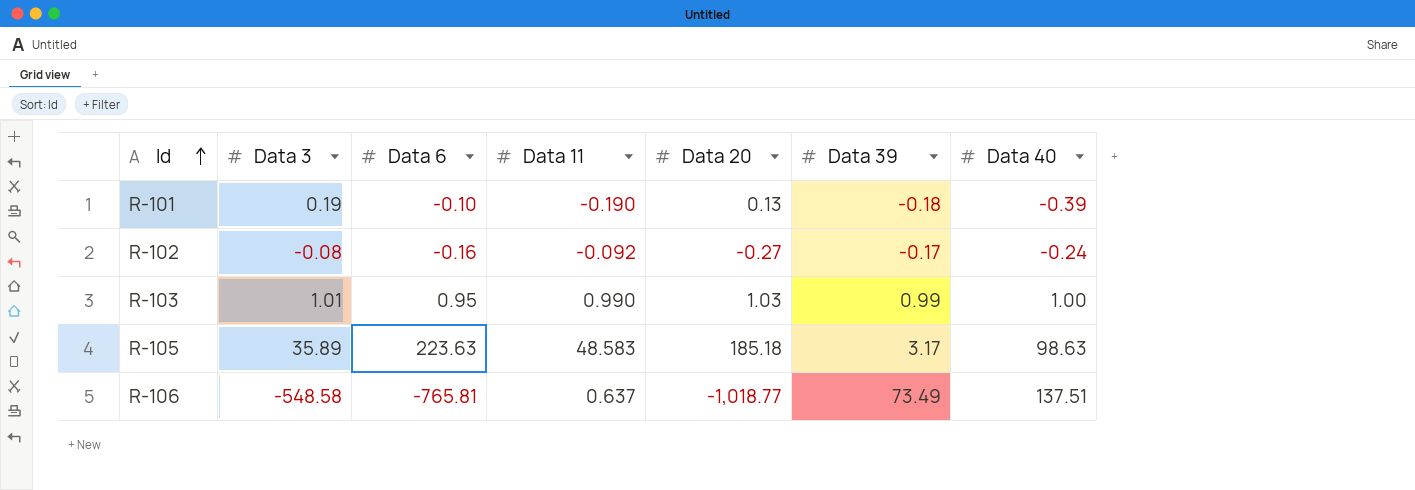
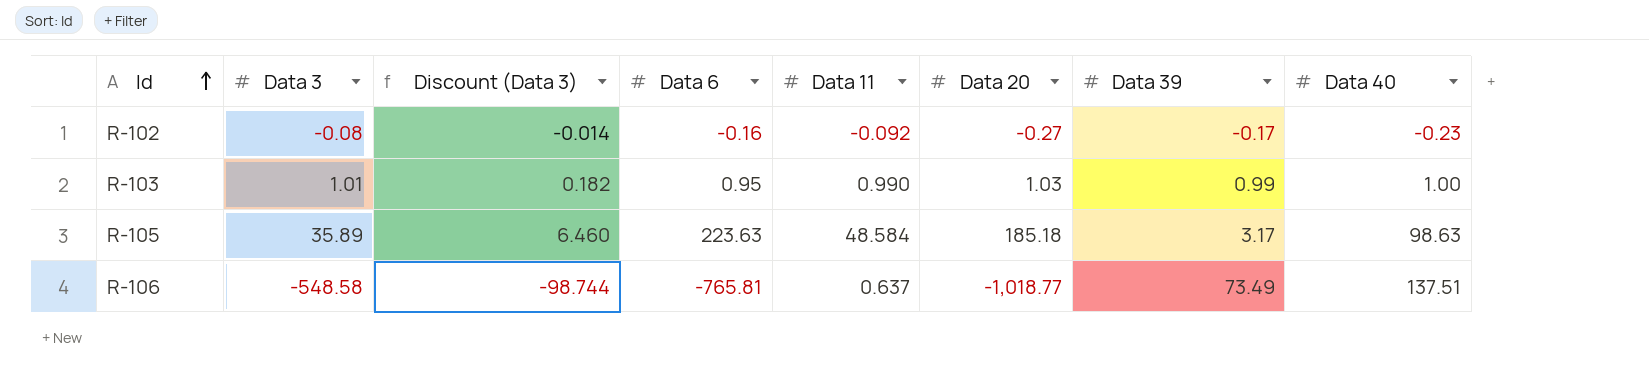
column Discount (Data 3) | formula: none -> [Data 3] * 0.18
row R-101: 0.19 | -0.10 | -0.190 | 0.13 | -0.18 | -0.39 -> none
R-102 | Data 40: -0.24 -> -0.23
R-105 | Data 11: 48.583 -> 48.584

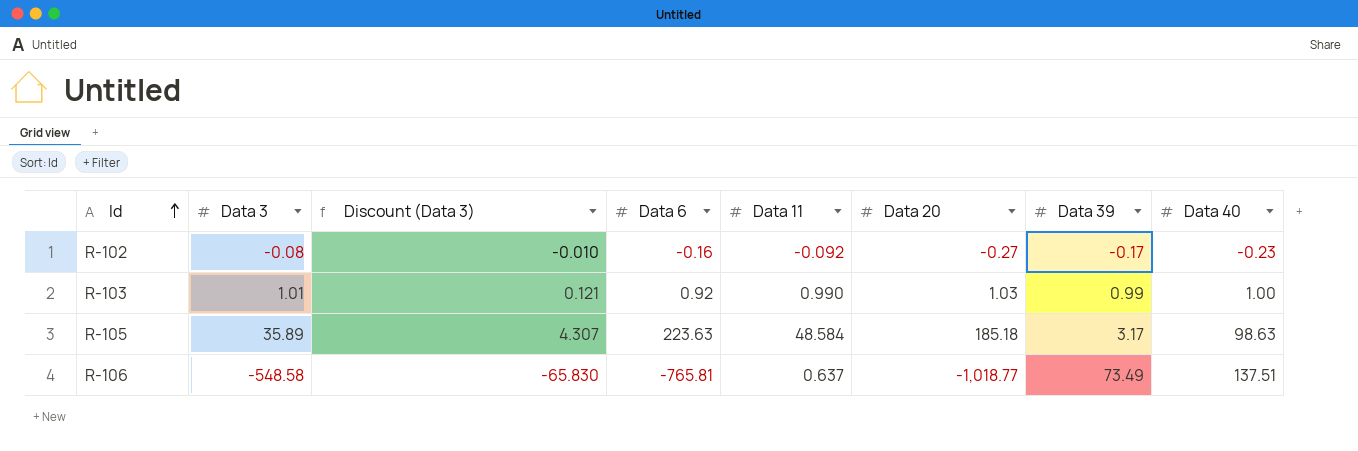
column Discount (Data 3) | formula: [Data 3] * 0.18 -> [Data 3] * 0.12
R-103 | Data 6: 0.95 -> 0.92

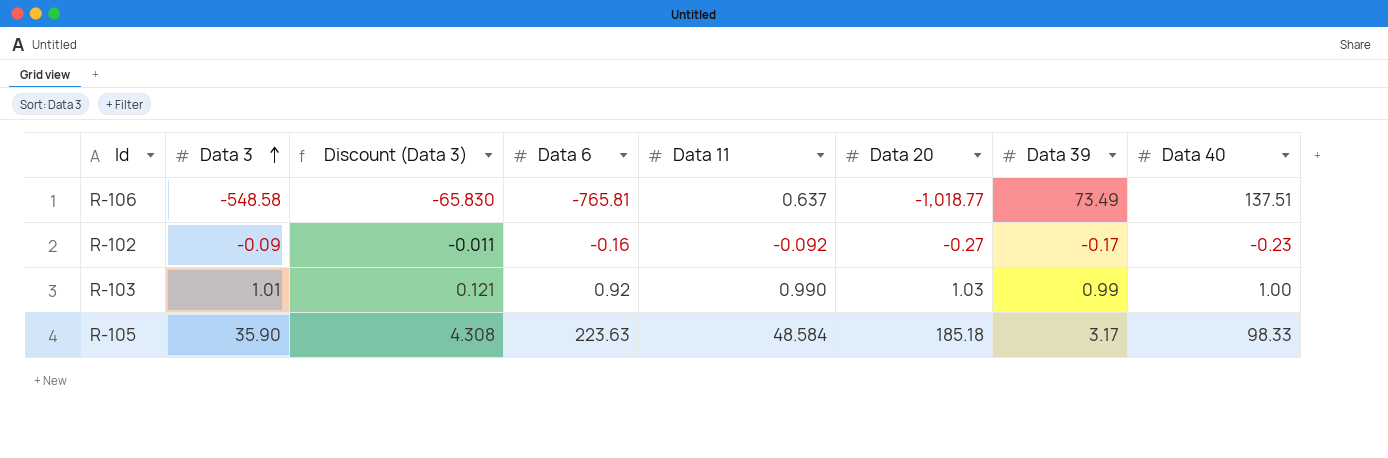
row order: Id ascending -> Data 3 ascending
R-102 | Data 3: -0.08 -> -0.09
R-102 | Discount (Data 3): -0.010 -> -0.011
R-105 | Data 3: 35.89 -> 35.90
R-105 | Discount (Data 3): 4.307 -> 4.308
R-105 | Data 40: 98.63 -> 98.33

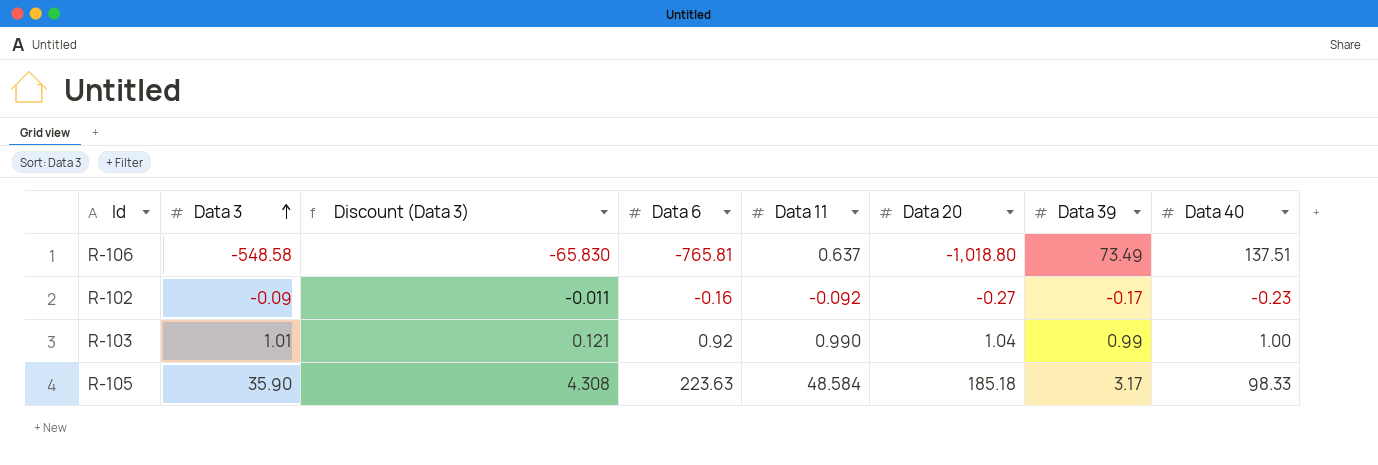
R-106 | Data 20: -1,018.77 -> -1,018.80
R-103 | Data 20: 1.03 -> 1.04

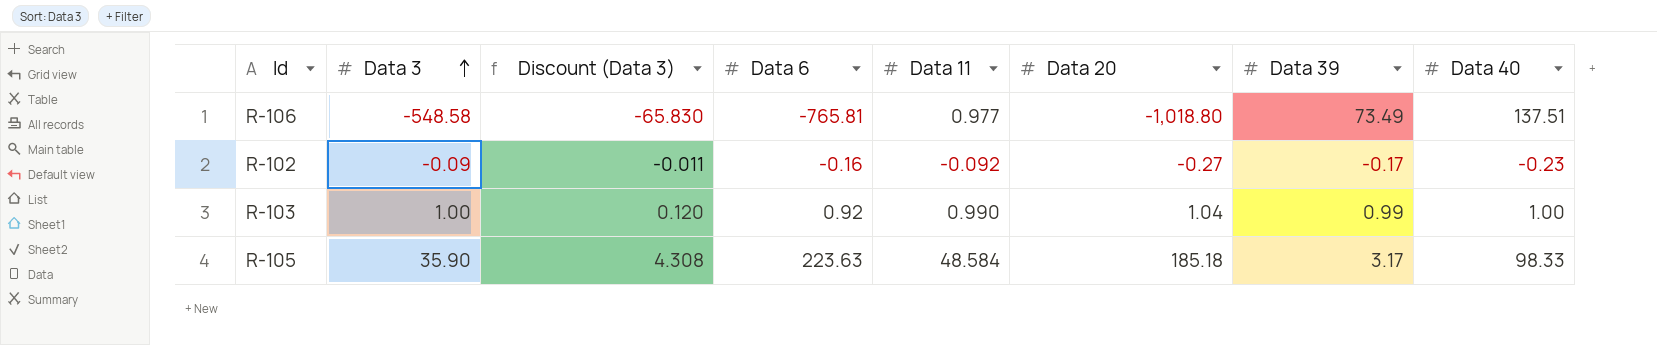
R-106 | Data 11: 0.637 -> 0.977
R-103 | Data 3: 1.01 -> 1.00
R-103 | Discount (Data 3): 0.121 -> 0.120

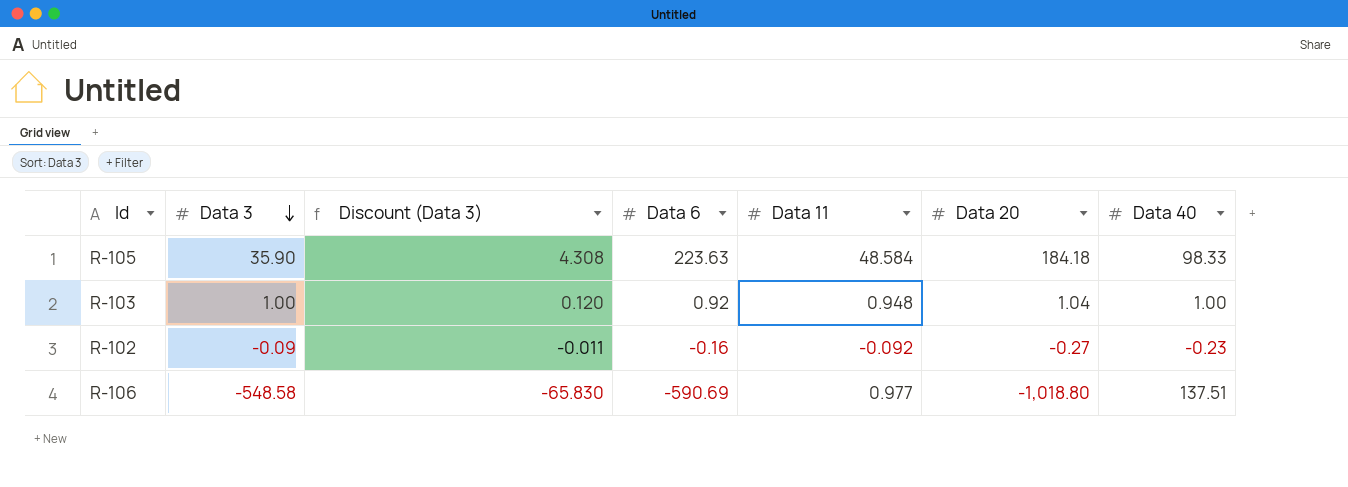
row order: Data 3 ascending -> Data 3 descending
column Data 39 | position: 7 -> none
R-105 | Data 20: 185.18 -> 184.18
R-103 | Data 11: 0.990 -> 0.948
R-106 | Data 6: -765.81 -> -590.69

